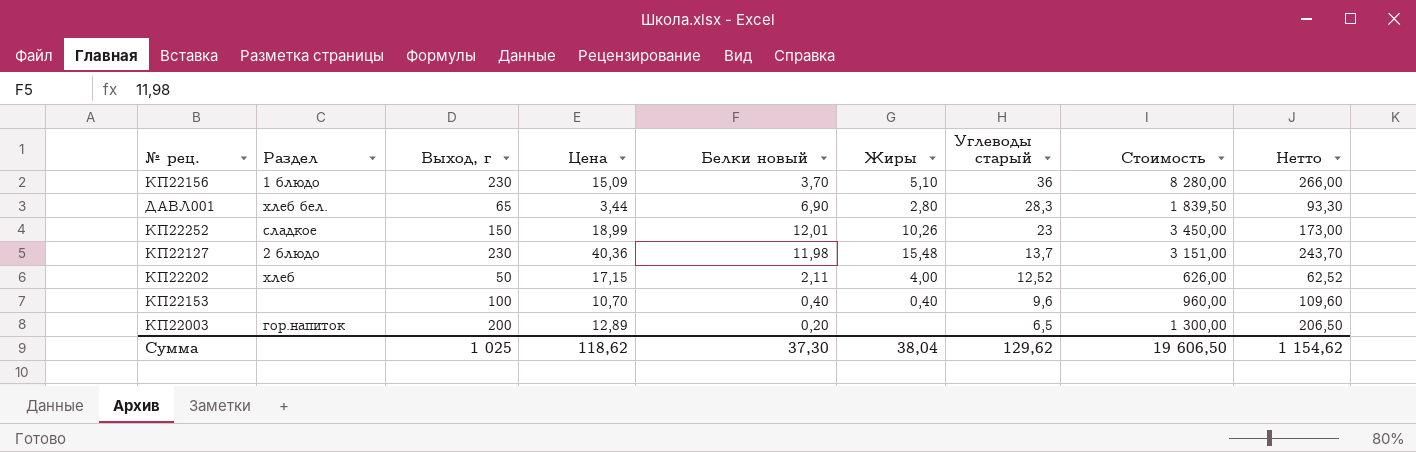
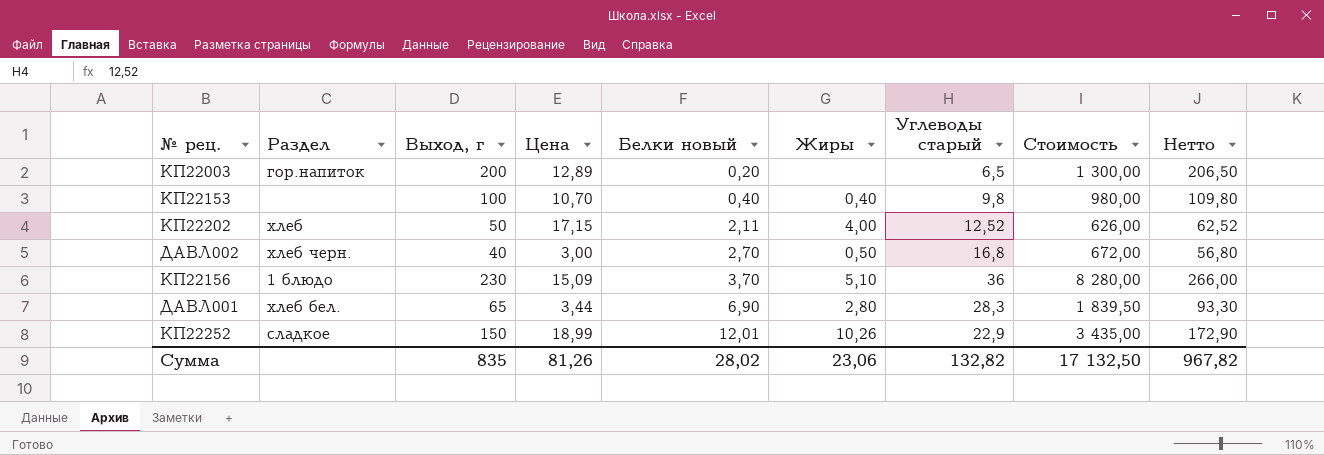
row order: Углеводы старый descending -> Белки новый ascending
row КП22127: 2 блюдо | 230 | 40,36 | 11,98 | 15,48 | 13,7 | 3 151,00 | 243,70 -> none
КП22153 | Углеводы старый: 9,6 -> 9,8
КП22153 | Стоимость: 960,00 -> 980,00
КП22153 | Нетто: 109,60 -> 109,80
row ДАВЛ002: none -> хлеб черн. | 40 | 3,00 | 2,70 | 0,50 | 16,8 | 672,00 | 56,80
КП22252 | Углеводы старый: 23 -> 22,9
КП22252 | Стоимость: 3 450,00 -> 3 435,00
КП22252 | Нетто: 173,00 -> 172,90
Сумма | Выход, г: 1 025 -> 835
Сумма | Цена: 118,62 -> 81,26
Сумма | Белки новый: 37,30 -> 28,02
Сумма | Жиры: 38,04 -> 23,06
Сумма | Углеводы старый: 129,62 -> 132,82
Сумма | Стоимость: 19 606,50 -> 17 132,50
Сумма | Нетто: 1 154,62 -> 967,82

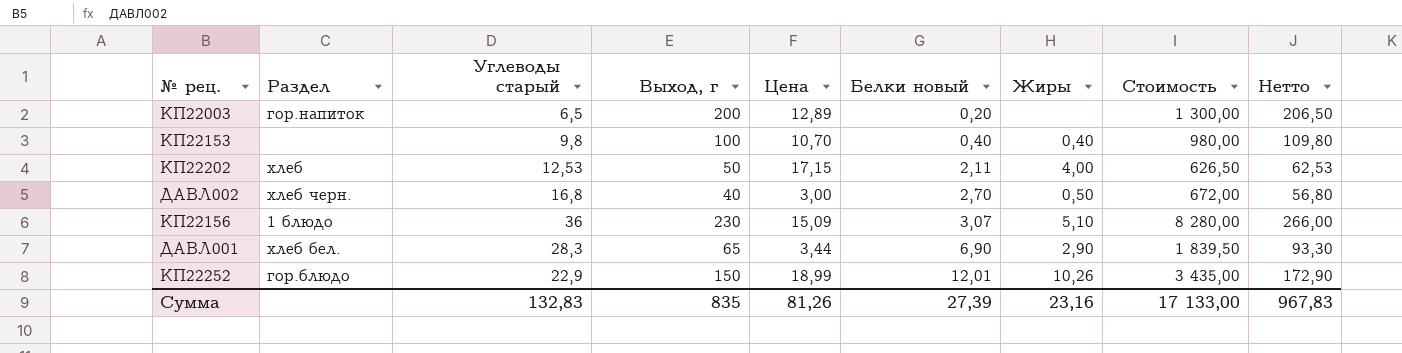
column Углеводы старый | position: 7 -> 3
КП22202 | Углеводы старый: 12,52 -> 12,53
КП22202 | Стоимость: 626,00 -> 626,50
КП22202 | Нетто: 62,52 -> 62,53
КП22156 | Белки новый: 3,70 -> 3,07
ДАВЛ001 | Жиры: 2,80 -> 2,90
КП22252 | Раздел: сладкое -> гор.блюдо
Сумма | Углеводы старый: 132,82 -> 132,83
Сумма | Белки новый: 28,02 -> 27,39
Сумма | Жиры: 23,06 -> 23,16
Сумма | Стоимость: 17 132,50 -> 17 133,00
Сумма | Нетто: 967,82 -> 967,83

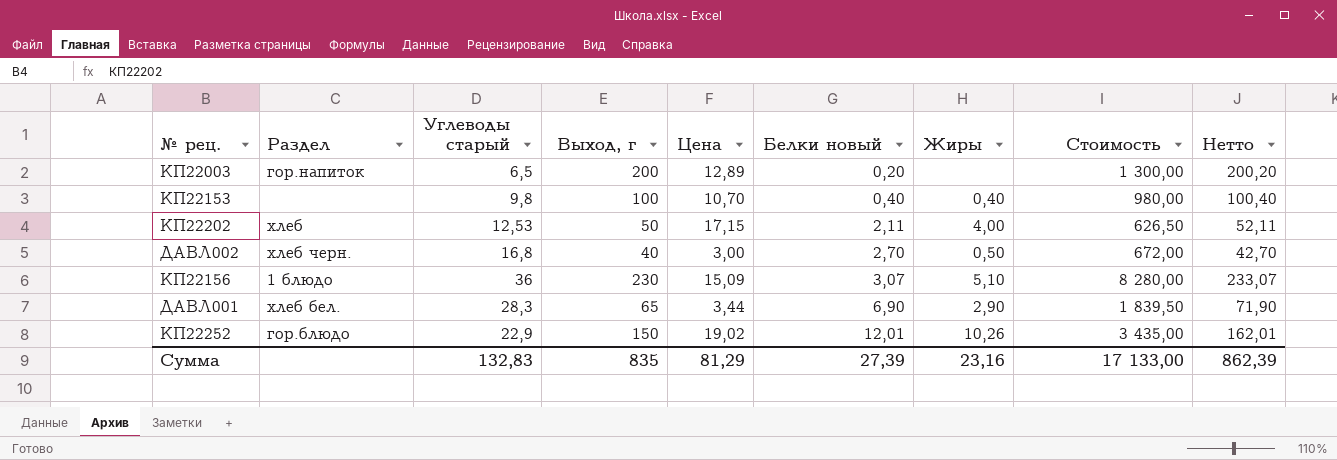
column Нетто | formula: [Углеводы старый] + [Выход, г] -> [Выход, г] + [Белки новый]
КП22252 | Цена: 18,99 -> 19,02
Сумма | Цена: 81,26 -> 81,29
Сумма | Нетто: 967,83 -> 862,39

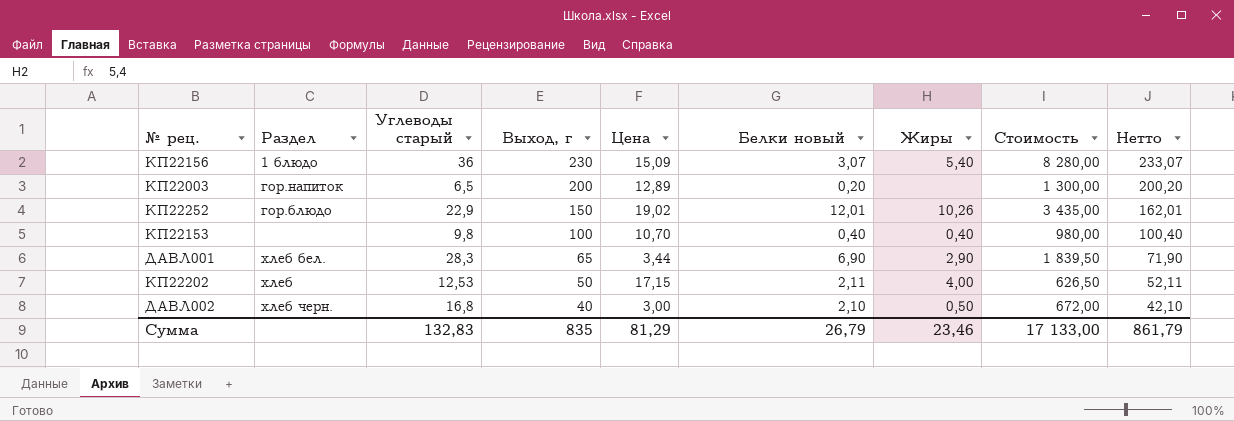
row order: Белки новый ascending -> Выход, г descending
КП22156 | Жиры: 5,10 -> 5,40
ДАВЛ002 | Белки новый: 2,70 -> 2,10
ДАВЛ002 | Нетто: 42,70 -> 42,10
Сумма | Белки новый: 27,39 -> 26,79
Сумма | Жиры: 23,16 -> 23,46
Сумма | Нетто: 862,39 -> 861,79

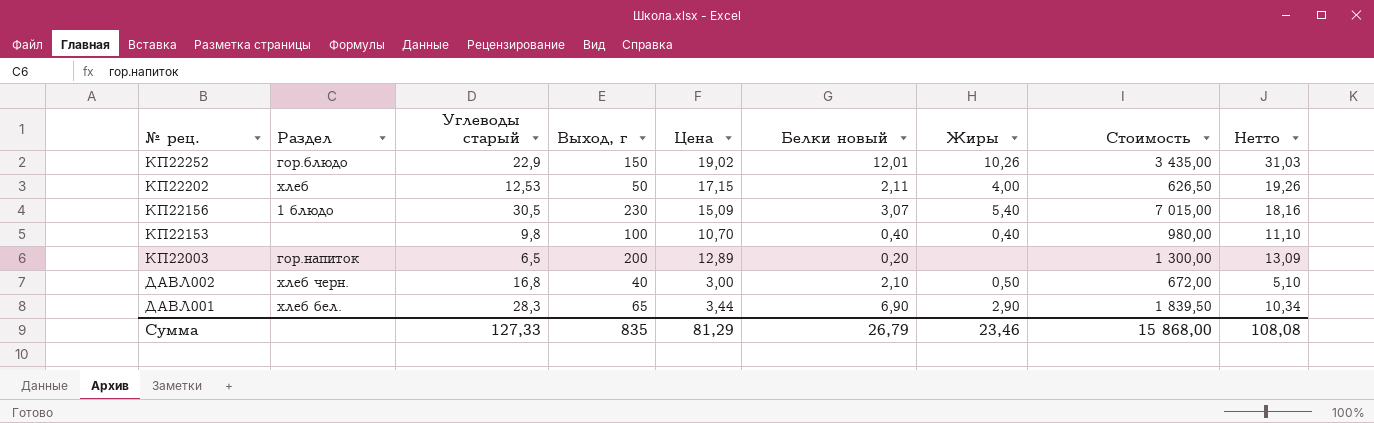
row order: Выход, г descending -> № рец. descending
column Нетто | formula: [Выход, г] + [Белки новый] -> [Цена] + [Белки новый]
КП22156 | Углеводы старый: 36 -> 30,5
КП22156 | Стоимость: 8 280,00 -> 7 015,00
Сумма | Углеводы старый: 132,83 -> 127,33
Сумма | Стоимость: 17 133,00 -> 15 868,00
Сумма | Нетто: 861,79 -> 108,08

